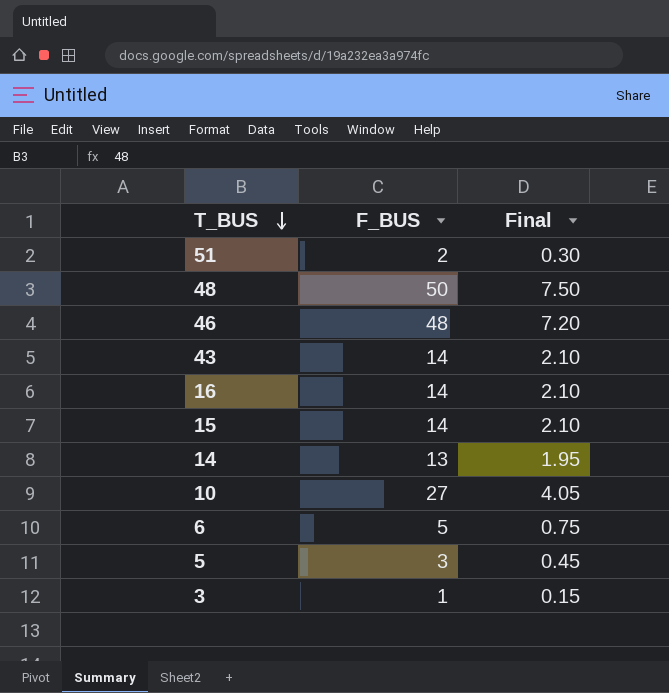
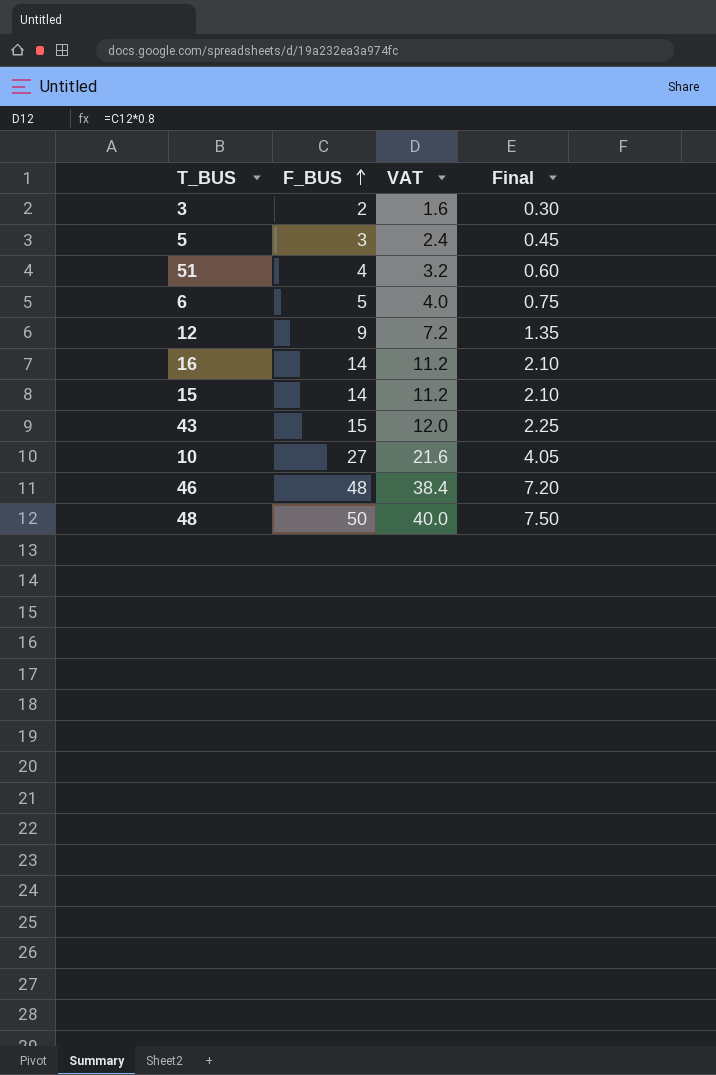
row order: T_BUS descending -> F_BUS ascending
column VAT | formula: none -> [F_BUS] * 0.8
row 14: 13 | 1.95 -> none
3 | F_BUS: 1 -> 2
3 | Final: 0.15 -> 0.30
51 | F_BUS: 2 -> 4
51 | Final: 0.30 -> 0.60
row 12: none -> 9 | 7.2 | 1.35
43 | F_BUS: 14 -> 15
43 | Final: 2.10 -> 2.25

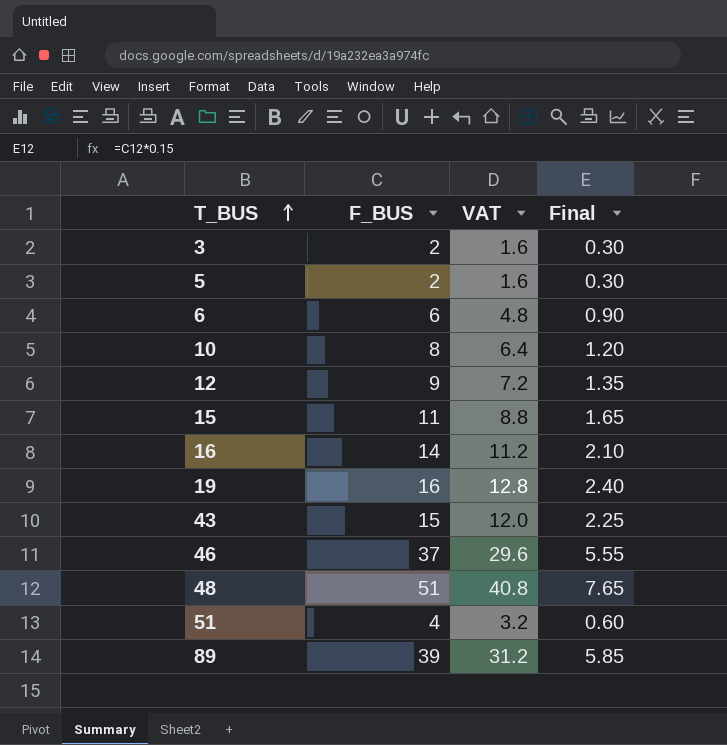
row order: F_BUS ascending -> T_BUS ascending
5 | F_BUS: 3 -> 2
5 | VAT: 2.4 -> 1.6
5 | Final: 0.45 -> 0.30
6 | F_BUS: 5 -> 6
6 | VAT: 4.0 -> 4.8
6 | Final: 0.75 -> 0.90
10 | F_BUS: 27 -> 8
10 | VAT: 21.6 -> 6.4
10 | Final: 4.05 -> 1.20
15 | F_BUS: 14 -> 11
15 | VAT: 11.2 -> 8.8
15 | Final: 2.10 -> 1.65
row 19: none -> 16 | 12.8 | 2.40
46 | F_BUS: 48 -> 37
46 | VAT: 38.4 -> 29.6
46 | Final: 7.20 -> 5.55
48 | F_BUS: 50 -> 51
48 | VAT: 40.0 -> 40.8
48 | Final: 7.50 -> 7.65
row 89: none -> 39 | 31.2 | 5.85

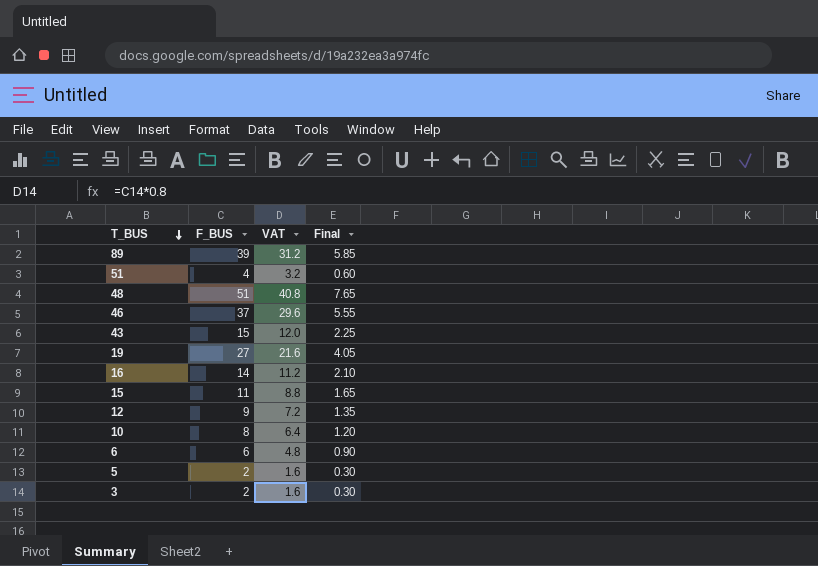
row order: T_BUS ascending -> T_BUS descending
19 | F_BUS: 16 -> 27
19 | VAT: 12.8 -> 21.6
19 | Final: 2.40 -> 4.05

